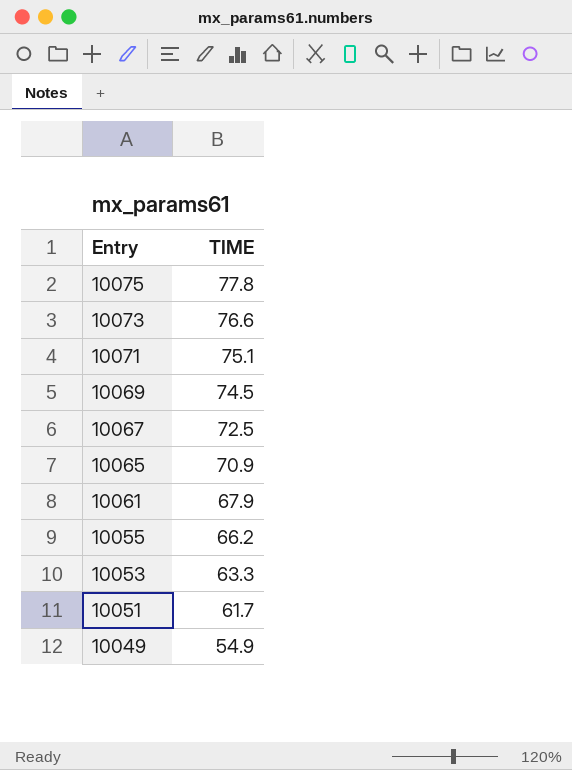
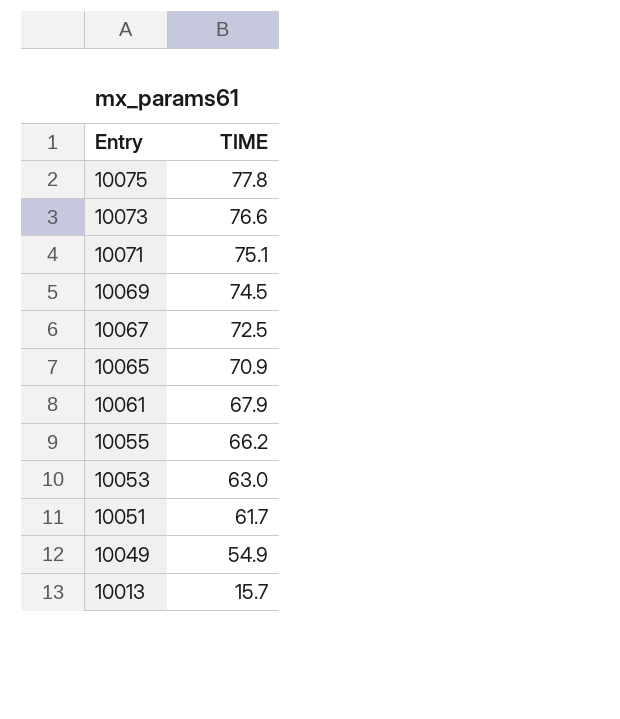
10053 | TIME: 63.3 -> 63.0
row 10013: none -> 15.7

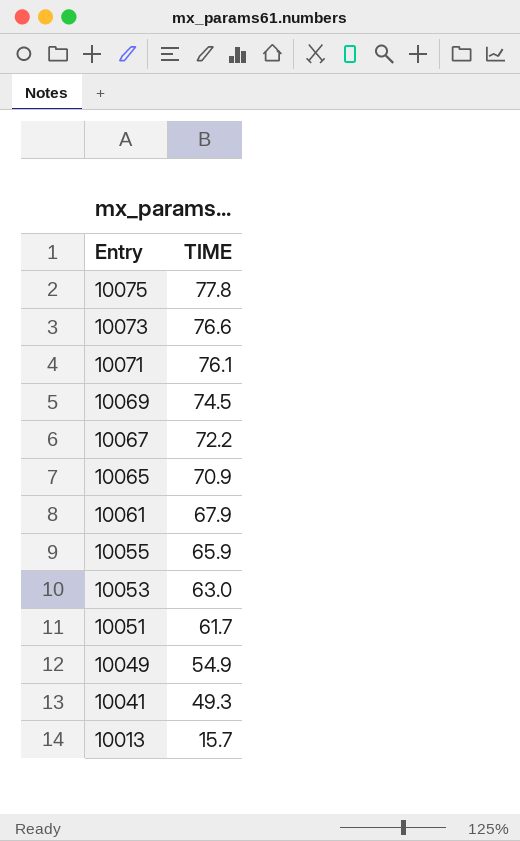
10071 | TIME: 75.1 -> 76.1
10067 | TIME: 72.5 -> 72.2
10055 | TIME: 66.2 -> 65.9
row 10041: none -> 49.3

